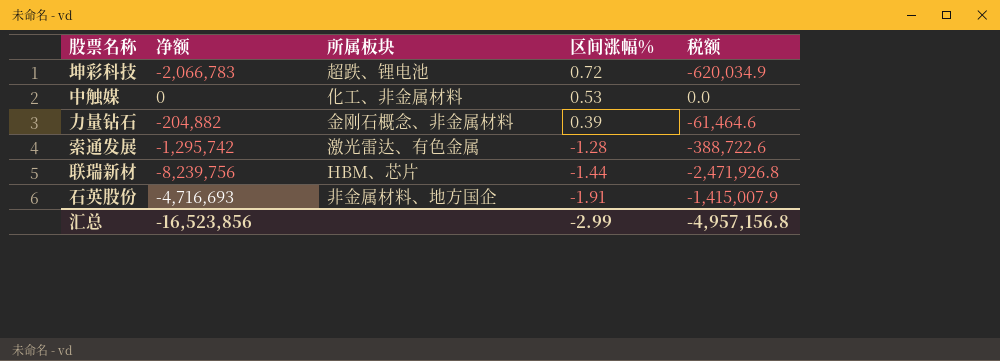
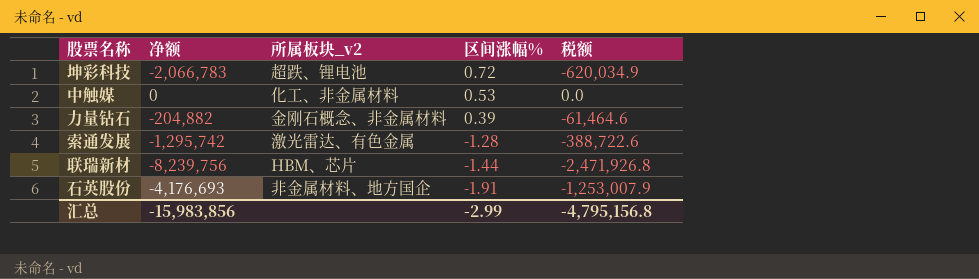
column name: 所属板块 -> 所属板块_v2
石英股份 | 净额: -4,716,693 -> -4,176,693
石英股份 | 税额: -1,415,007.9 -> -1,253,007.9
汇总 | 净额: -16,523,856 -> -15,983,856
汇总 | 税额: -4,957,156.8 -> -4,795,156.8

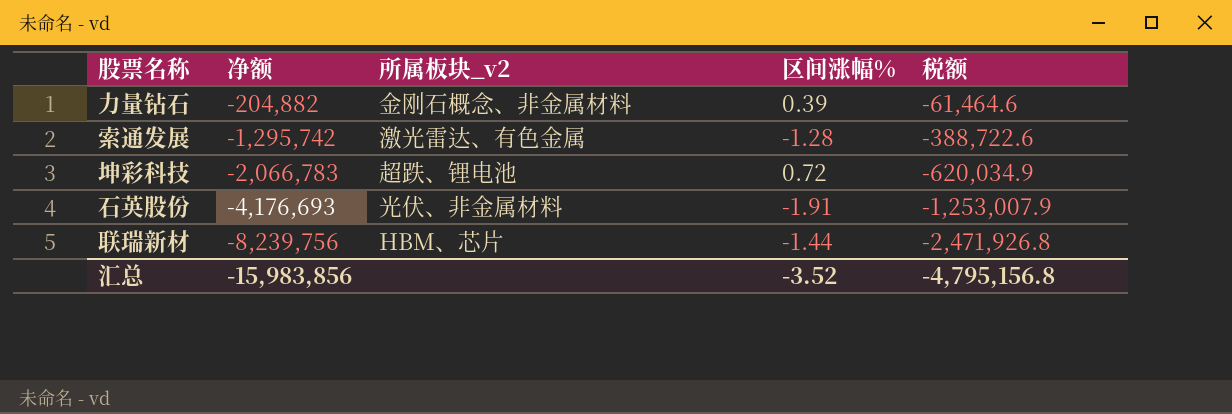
row order: 区间涨幅% descending -> 净额 descending
row 中触媒: 0 | 化工、非金属材料 | 0.53 | 0.0 -> none
石英股份 | 所属板块_v2: 非金属材料、地方国企 -> 光伏、非金属材料
汇总 | 区间涨幅%: -2.99 -> -3.52

